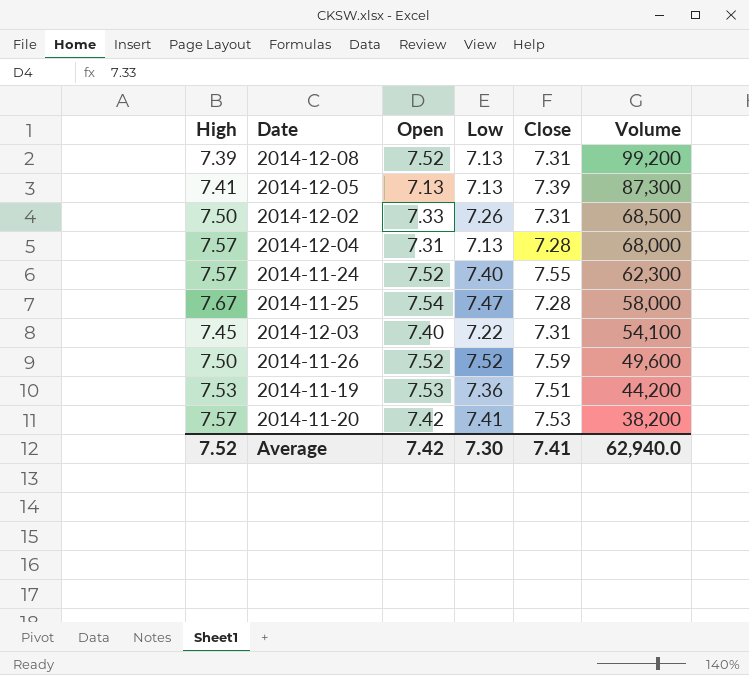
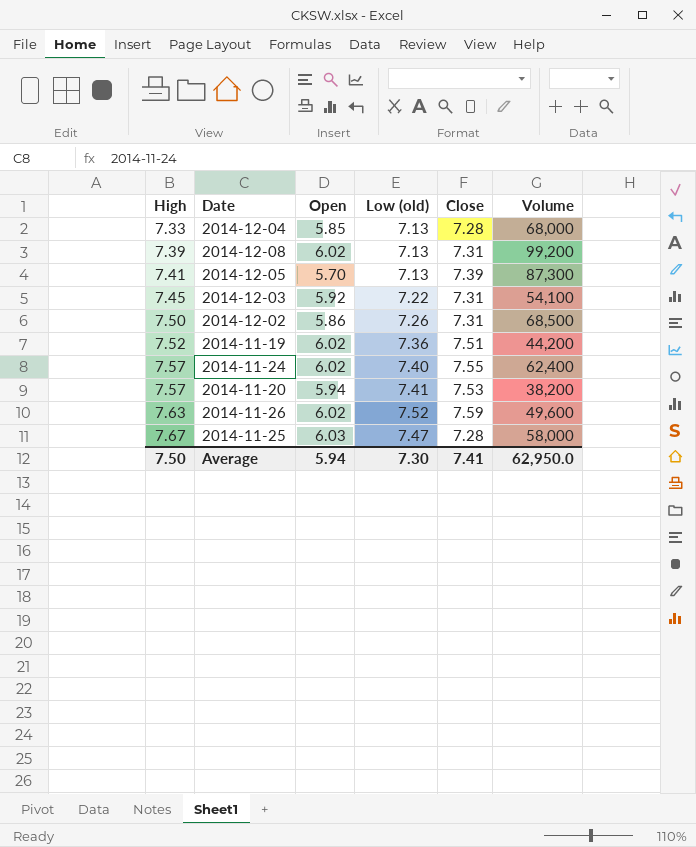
row order: Volume descending -> High ascending
column name: Low -> Low (old)
2014-12-04 | High: 7.57 -> 7.33
2014-12-04 | Open: 7.31 -> 5.85
2014-12-08 | Open: 7.52 -> 6.02
2014-12-05 | Open: 7.13 -> 5.70
2014-12-03 | Open: 7.40 -> 5.92
2014-12-02 | Open: 7.33 -> 5.86
2014-11-19 | High: 7.53 -> 7.52
2014-11-19 | Open: 7.53 -> 6.02
2014-11-24 | Open: 7.52 -> 6.02
2014-11-24 | Volume: 62,300 -> 62,400
2014-11-20 | Open: 7.42 -> 5.94
2014-11-26 | High: 7.50 -> 7.63
2014-11-26 | Open: 7.52 -> 6.02
2014-11-25 | Open: 7.54 -> 6.03
Average | High: 7.52 -> 7.50
Average | Open: 7.42 -> 5.94
Average | Volume: 62,940.0 -> 62,950.0

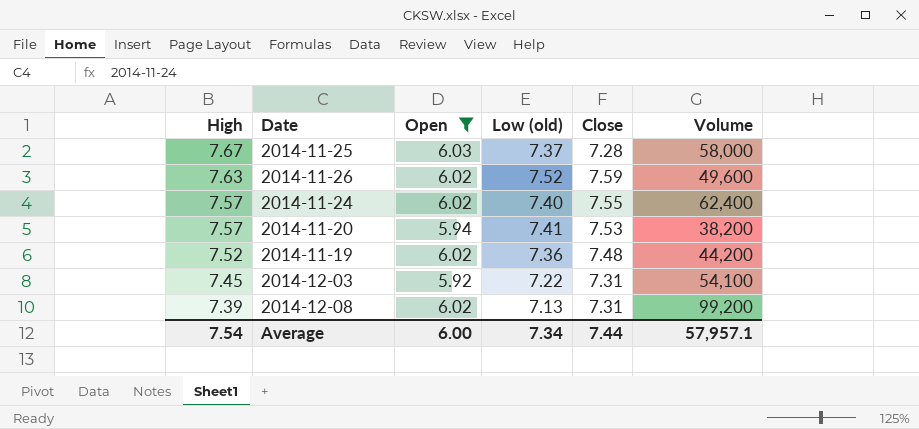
filter: none -> Open >= 5.92
row order: High ascending -> High descending
2014-11-25 | Low (old): 7.47 -> 7.37
2014-11-19 | Close: 7.51 -> 7.48
Average | High: 7.50 -> 7.54
Average | Open: 5.94 -> 6.00
Average | Low (old): 7.30 -> 7.34
Average | Close: 7.41 -> 7.44
Average | Volume: 62,950.0 -> 57,957.1

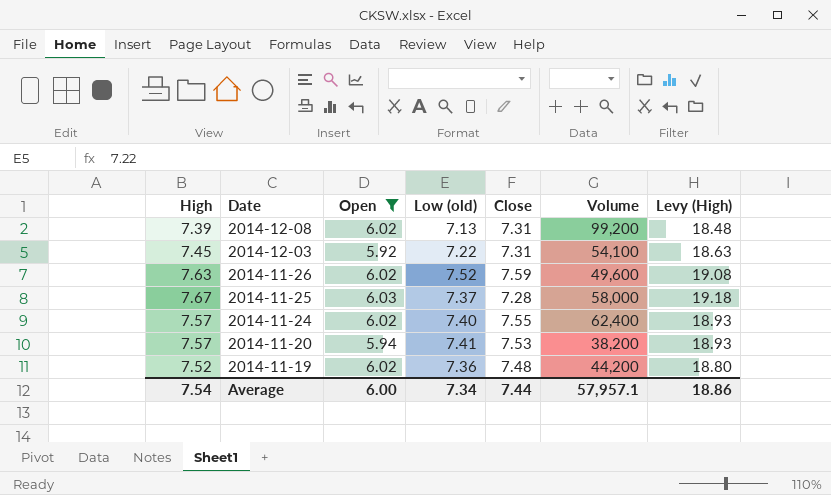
row order: High descending -> Date descending
column Levy (High) | formula: none -> [High] * 2.5

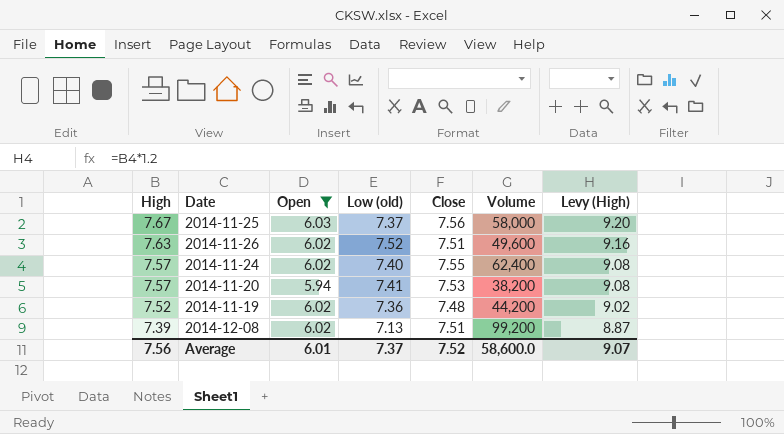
row order: Date descending -> High descending
column Levy (High) | formula: [High] * 2.5 -> [High] * 1.2
row 2014-12-03: 7.45 | 5.92 | 7.22 | 7.31 | 54,100 | 18.63 -> none
2014-11-25 | Close: 7.28 -> 7.56
2014-11-26 | Close: 7.59 -> 7.51
2014-12-08 | Close: 7.31 -> 7.51
Average | High: 7.54 -> 7.56
Average | Open: 6.00 -> 6.01
Average | Low (old): 7.34 -> 7.37
Average | Close: 7.44 -> 7.52
Average | Volume: 57,957.1 -> 58,600.0
Average | Levy (High): 18.86 -> 9.07

